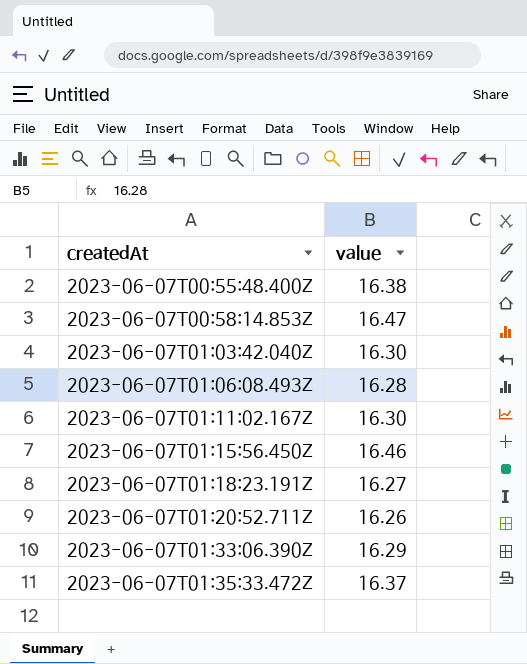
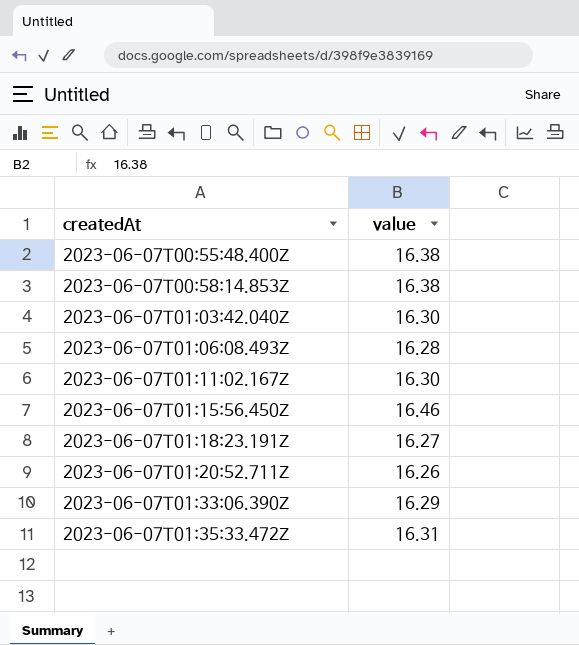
2023-06-07T00:58:14.853Z | value: 16.47 -> 16.38
2023-06-07T01:35:33.472Z | value: 16.37 -> 16.31

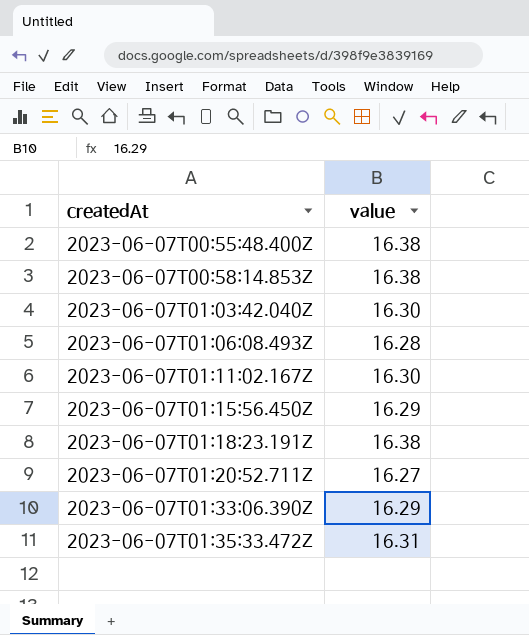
2023-06-07T01:15:56.450Z | value: 16.46 -> 16.29
2023-06-07T01:18:23.191Z | value: 16.27 -> 16.38
2023-06-07T01:20:52.711Z | value: 16.26 -> 16.27

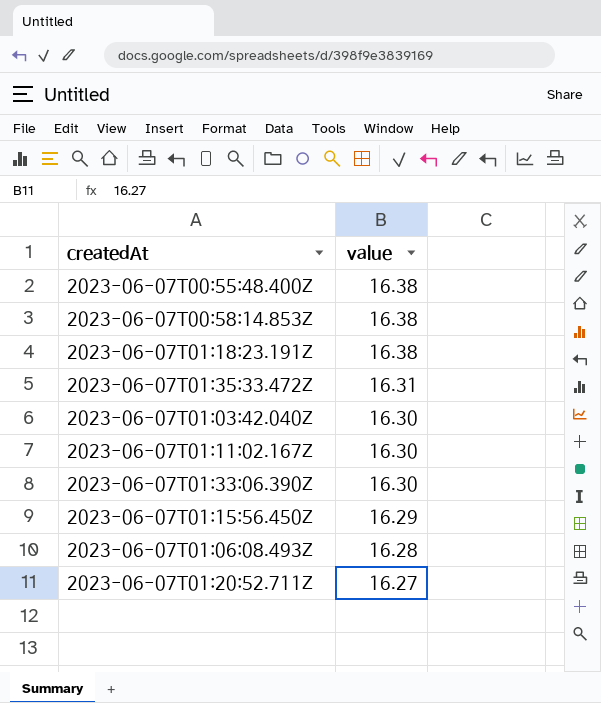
row order: createdAt ascending -> value descending
2023-06-07T01:33:06.390Z | value: 16.29 -> 16.30

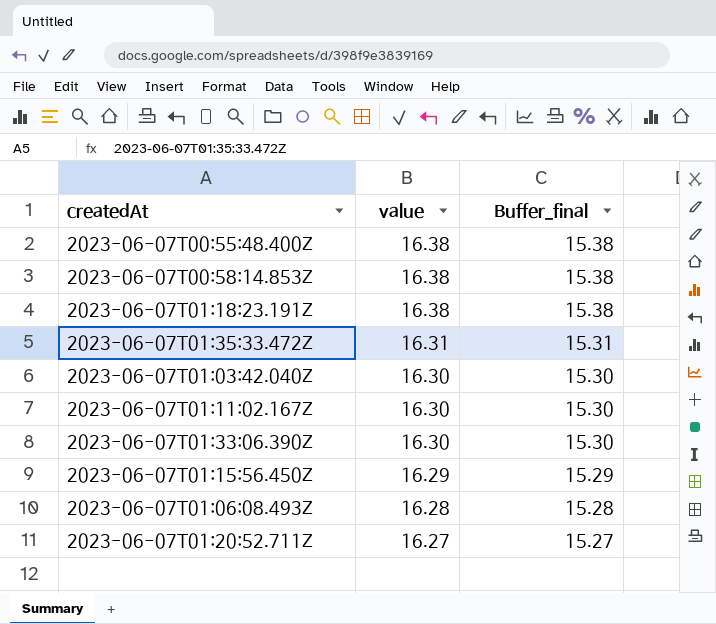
column Buffer_final | formula: none -> [value] - 1

